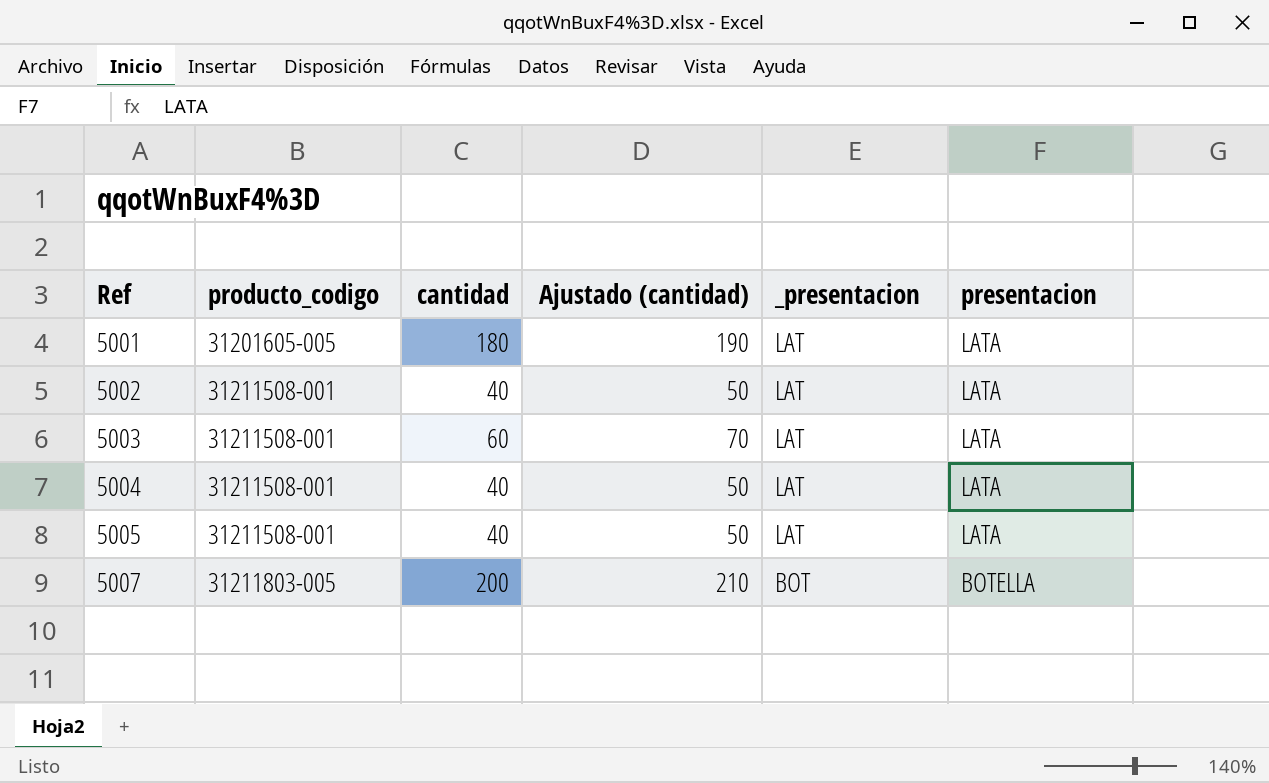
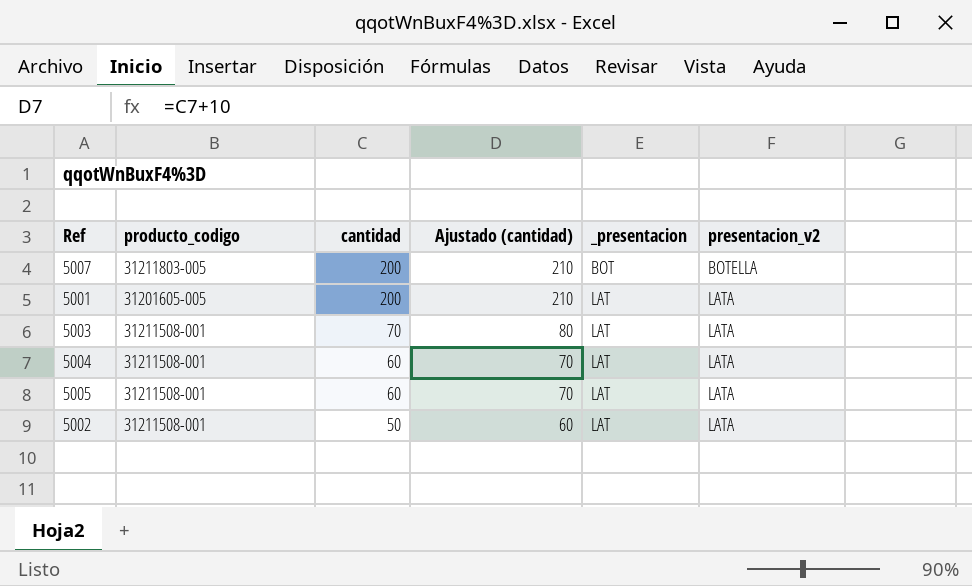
row order: Ref ascending -> cantidad descending
column name: presentacion -> presentacion_v2
5001 | cantidad: 180 -> 200
5001 | Ajustado (cantidad): 190 -> 210
5003 | cantidad: 60 -> 70
5003 | Ajustado (cantidad): 70 -> 80
5004 | cantidad: 40 -> 60
5004 | Ajustado (cantidad): 50 -> 70
5005 | cantidad: 40 -> 60
5005 | Ajustado (cantidad): 50 -> 70
5002 | cantidad: 40 -> 50
5002 | Ajustado (cantidad): 50 -> 60

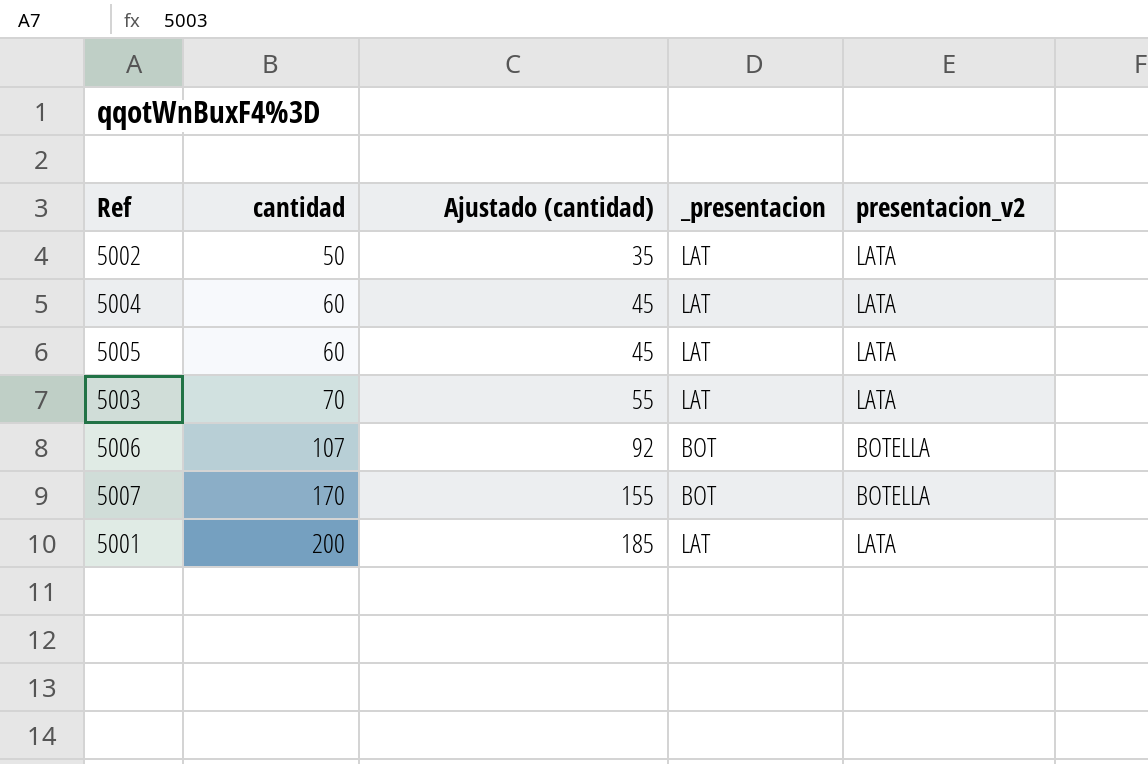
row order: cantidad descending -> cantidad ascending
column producto_codigo | position: 2 -> none
column Ajustado (cantidad) | formula: [cantidad] + 10 -> [cantidad] - 15
row 5006: none -> 107 | 92 | BOT | BOTELLA
5007 | cantidad: 200 -> 170

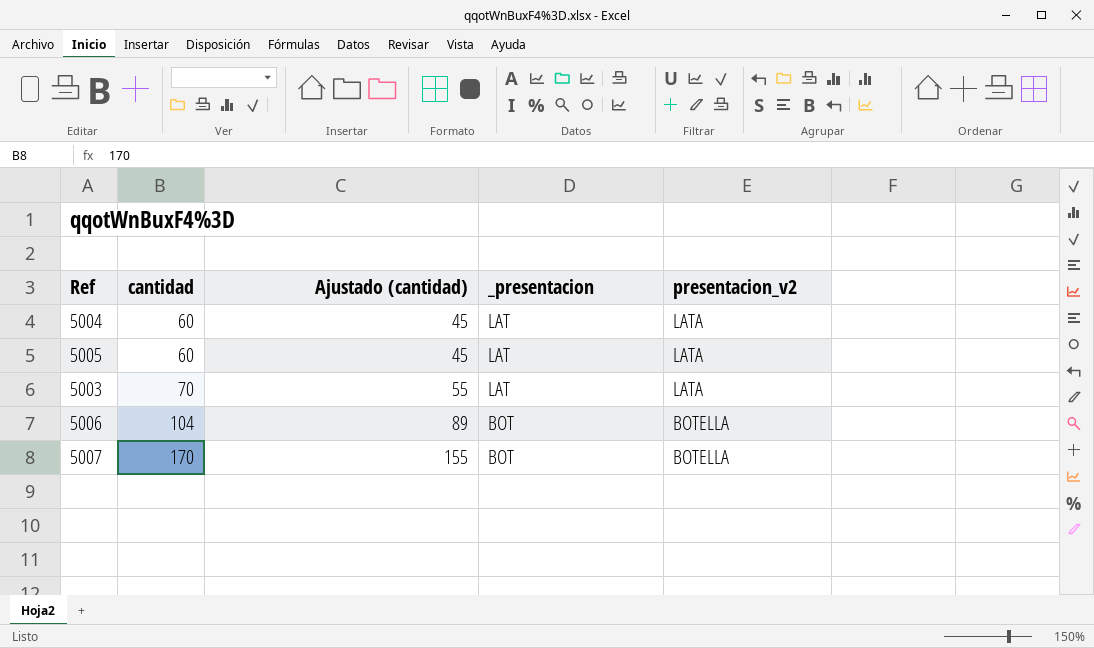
row 5002: 50 | 35 | LAT | LATA -> none
row 5001: 200 | 185 | LAT | LATA -> none
5006 | cantidad: 107 -> 104
5006 | Ajustado (cantidad): 92 -> 89

